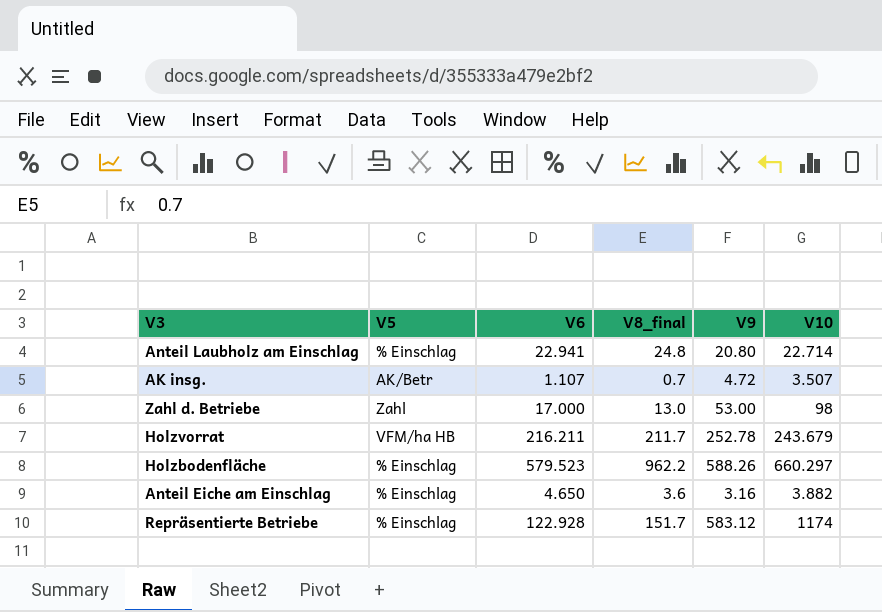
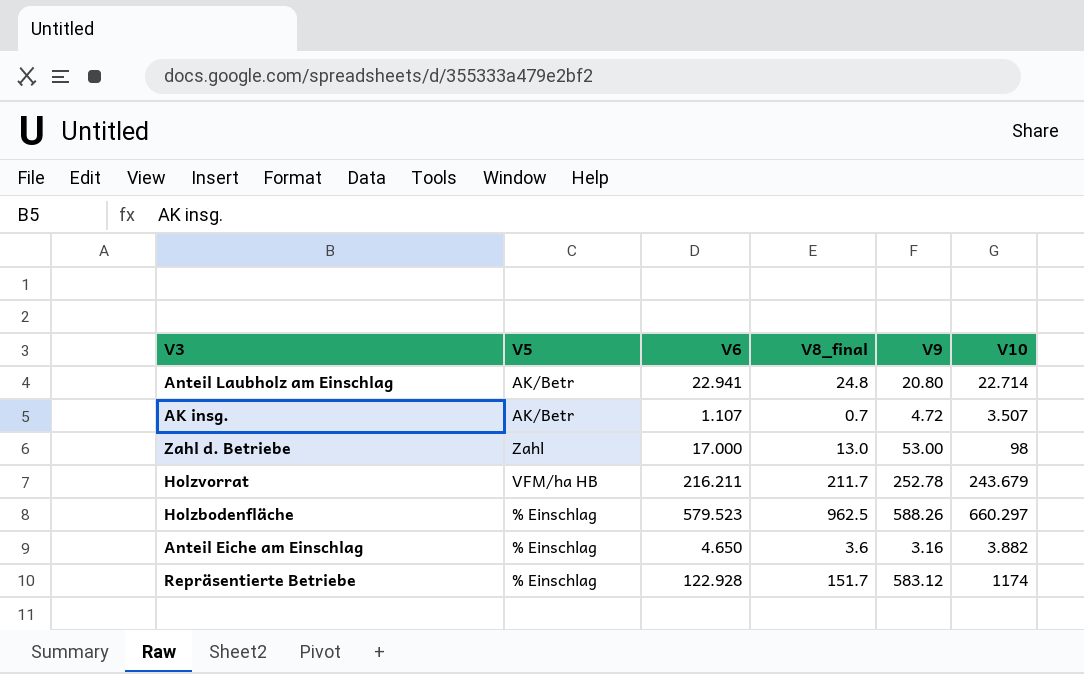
Anteil Laubholz am Einschlag | V5: % Einschlag -> AK/Betr
Holzbodenfläche | V8_final: 962.2 -> 962.5

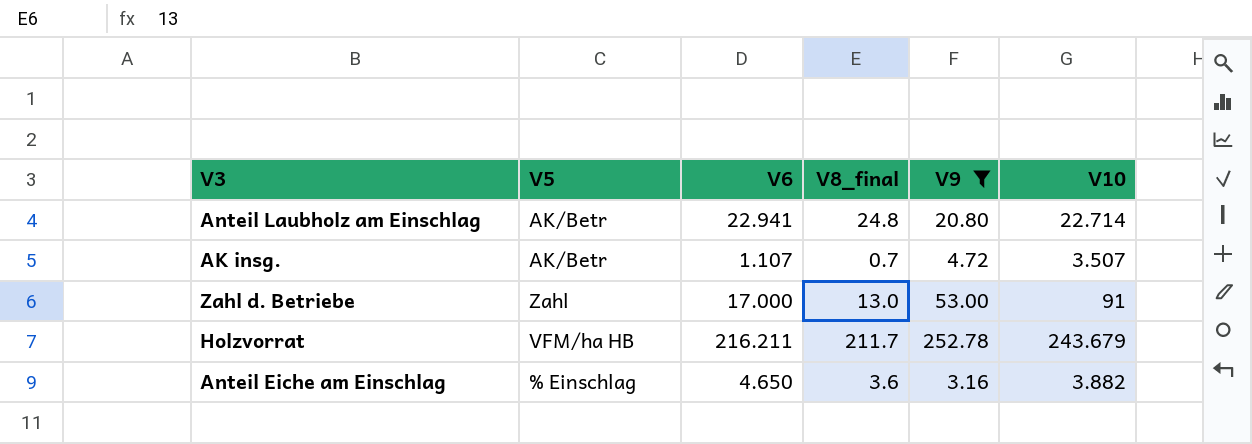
filter: none -> V9 <= 252.78
Zahl d. Betriebe | V10: 98 -> 91

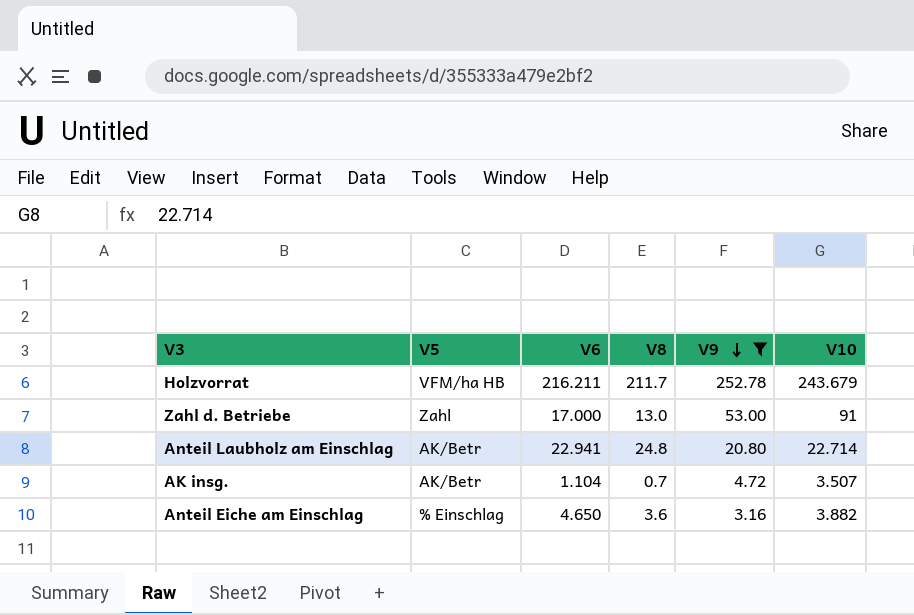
row order: none -> V9 descending
column name: V8_final -> V8
AK insg. | V6: 1.107 -> 1.104

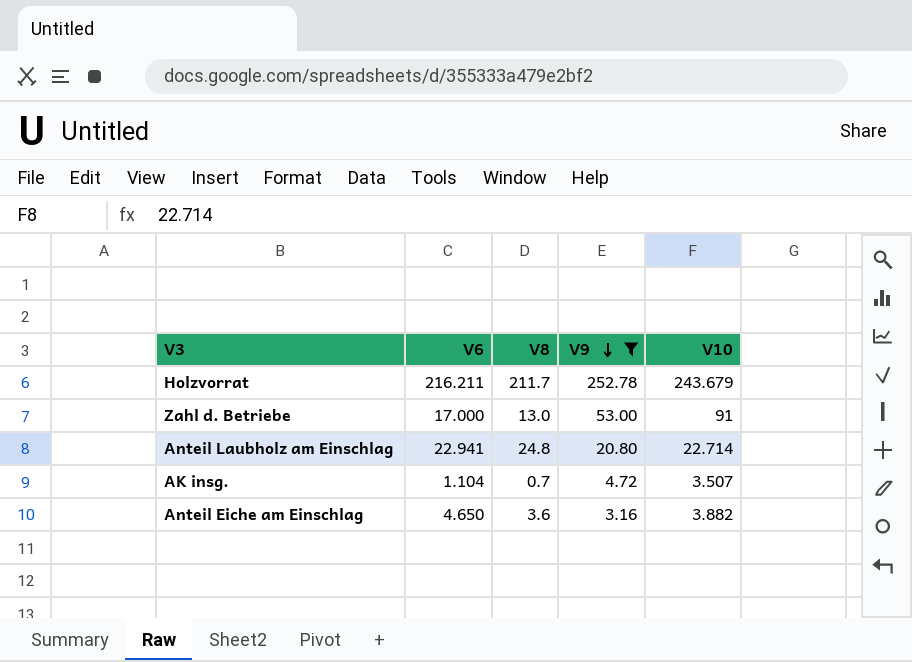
column V5 | position: 2 -> none

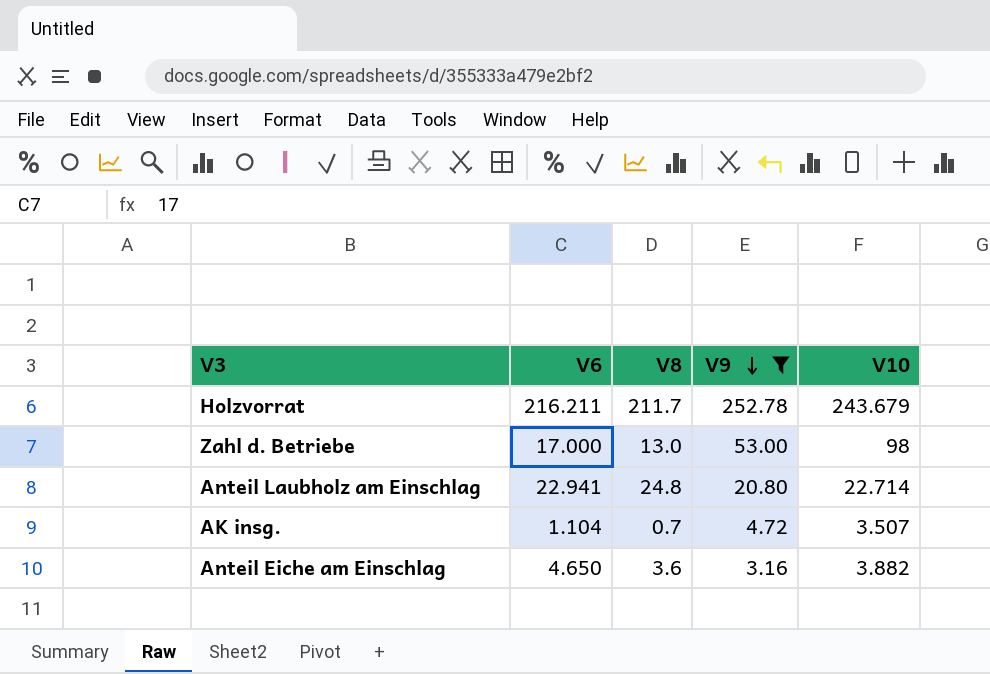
Zahl d. Betriebe | V10: 91 -> 98

